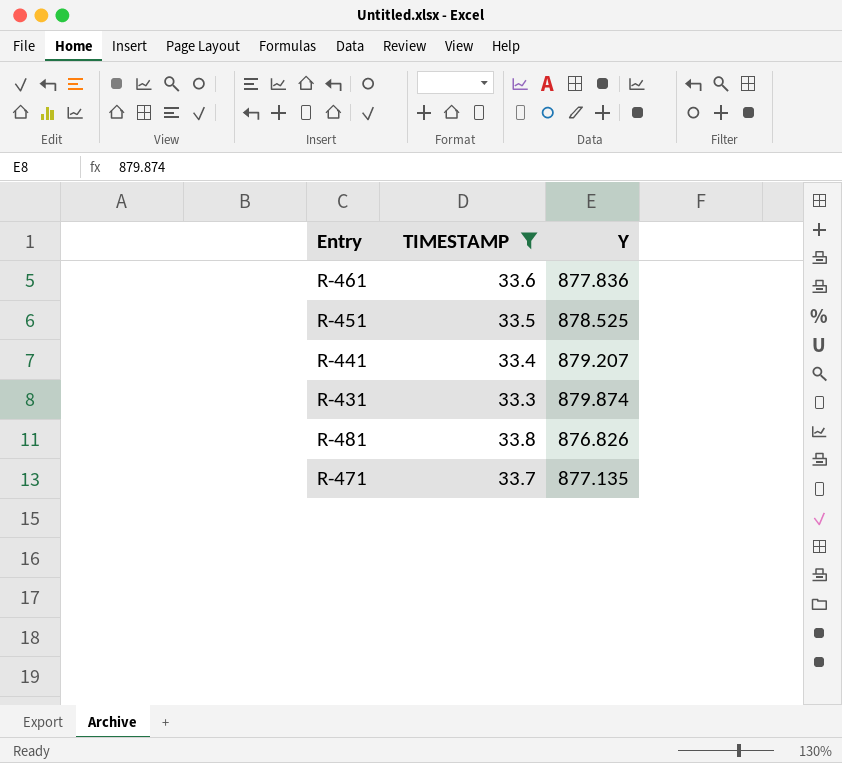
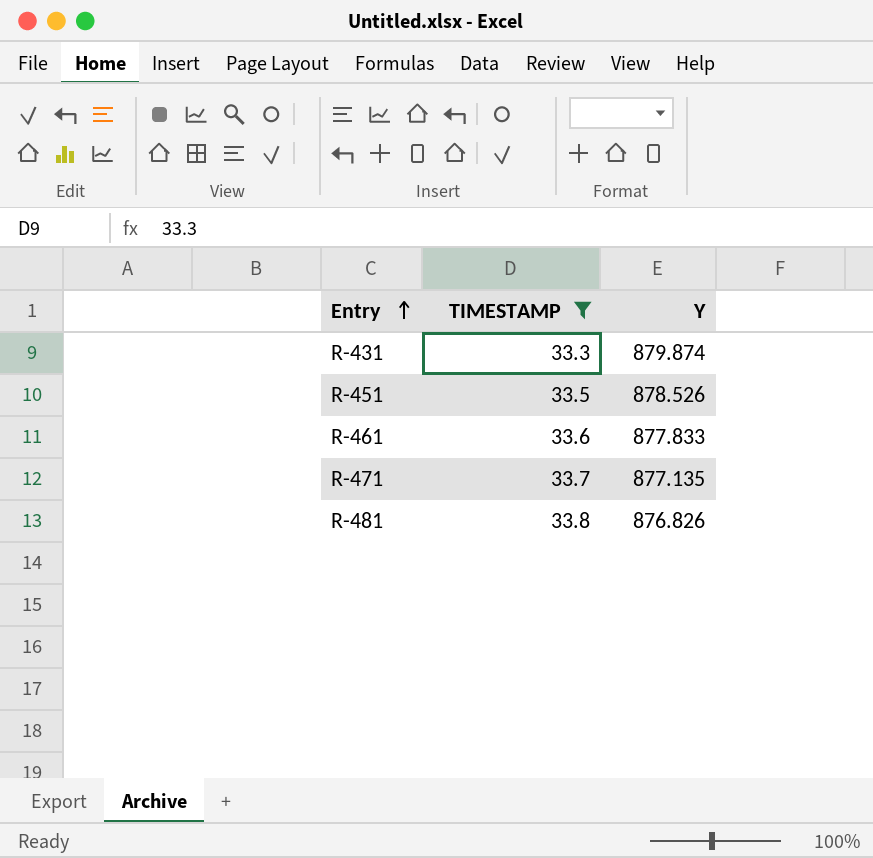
row order: none -> Entry ascending
row R-441: 33.4 | 879.207 -> none
R-451 | Y: 878.525 -> 878.526
R-461 | Y: 877.836 -> 877.833

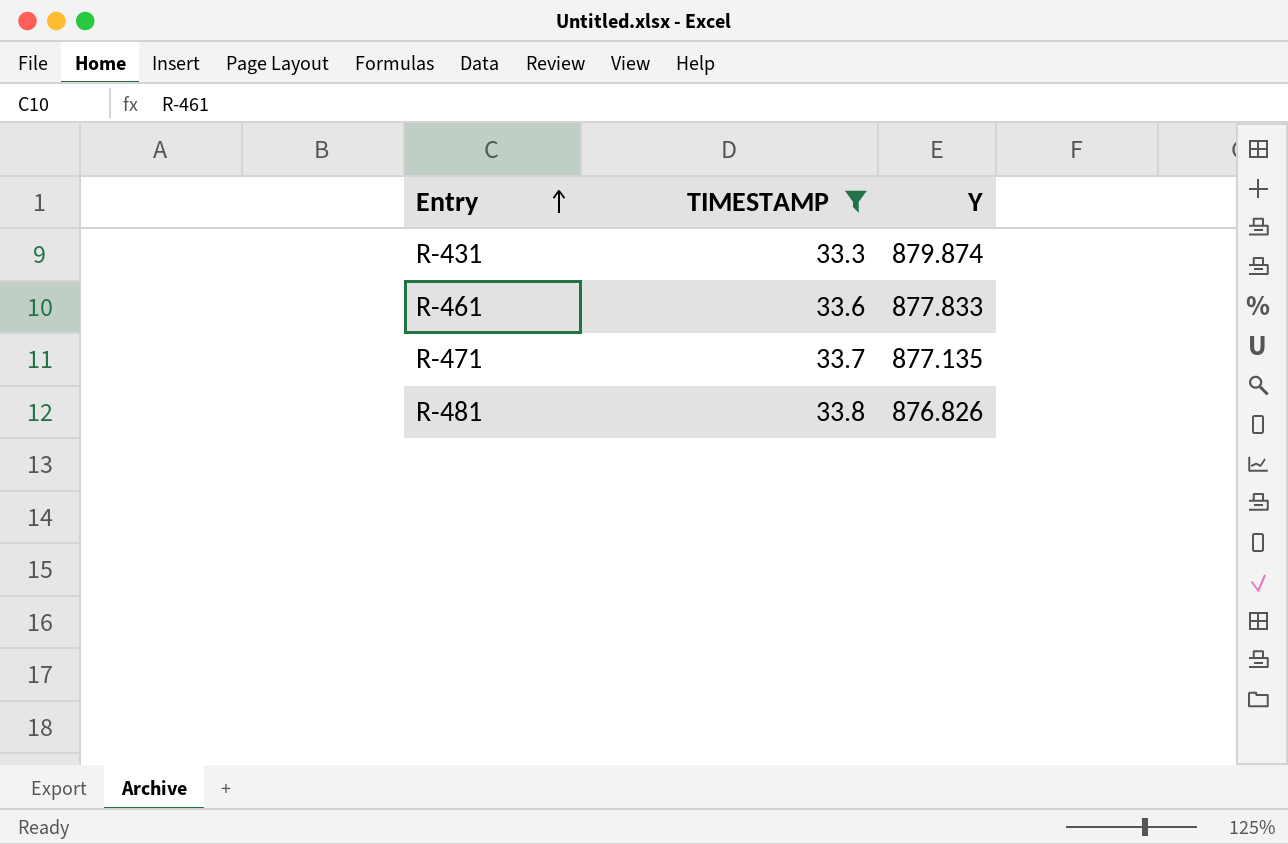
row R-451: 33.5 | 878.526 -> none

